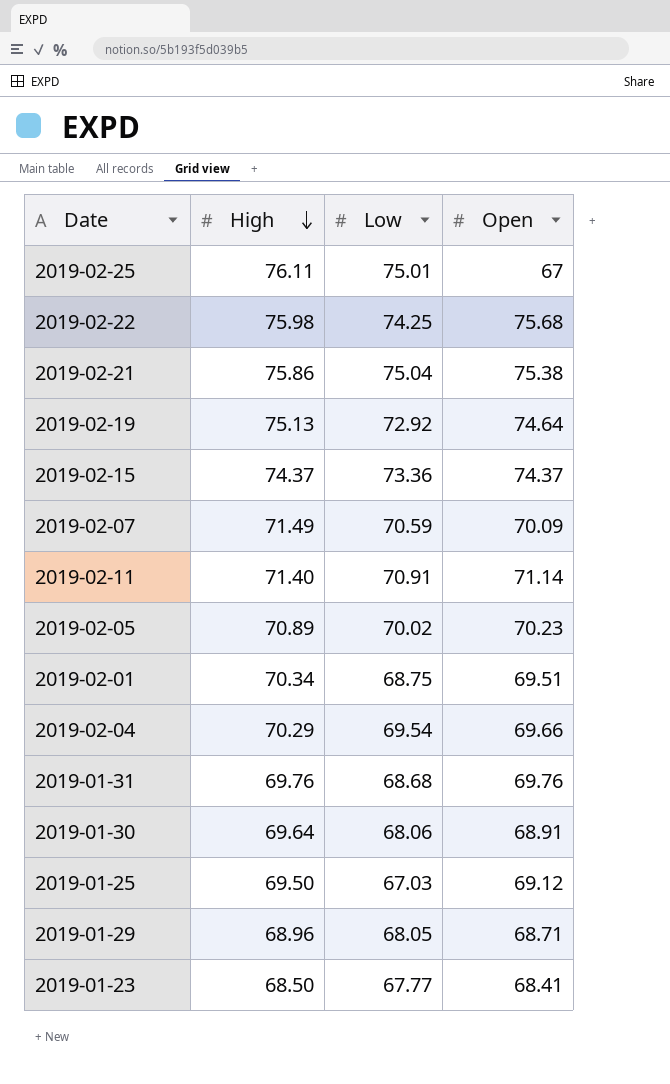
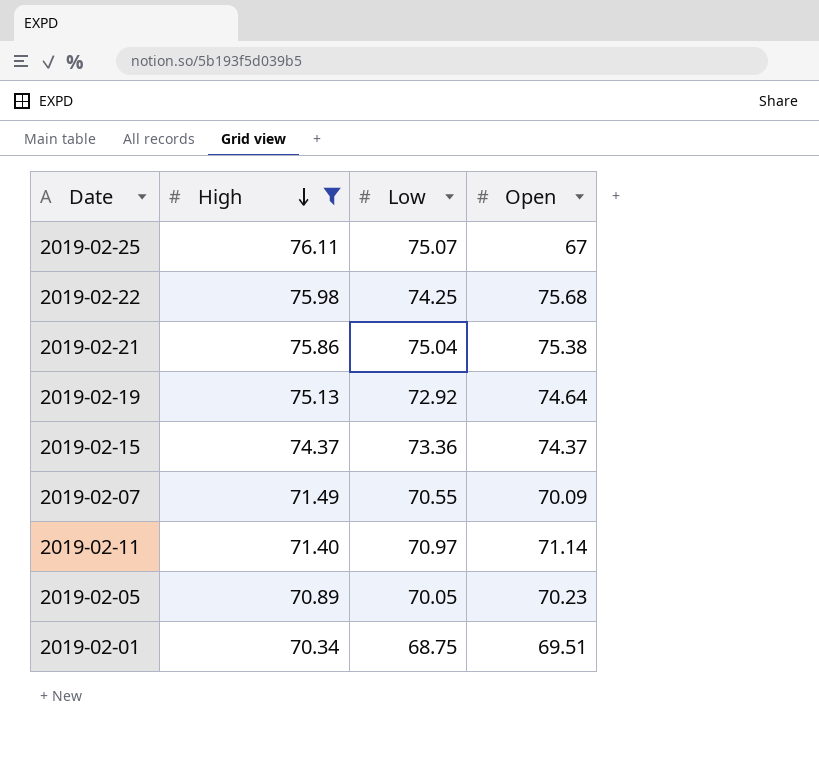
filter: none -> High >= 70.34
2019-02-25 | Low: 75.01 -> 75.07
2019-02-07 | Low: 70.59 -> 70.55
2019-02-11 | Low: 70.91 -> 70.97
2019-02-05 | Low: 70.02 -> 70.05

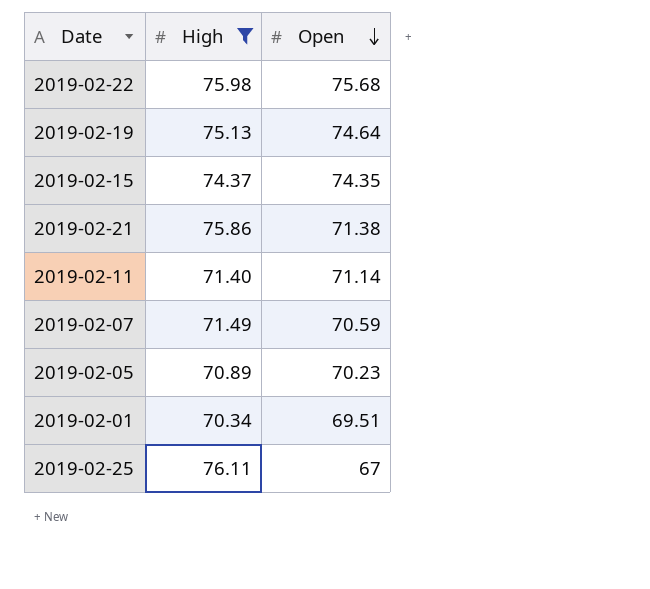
row order: High descending -> Open descending
column Low | position: 3 -> none
2019-02-15 | Open: 74.37 -> 74.35
2019-02-21 | Open: 75.38 -> 71.38
2019-02-07 | Open: 70.09 -> 70.59

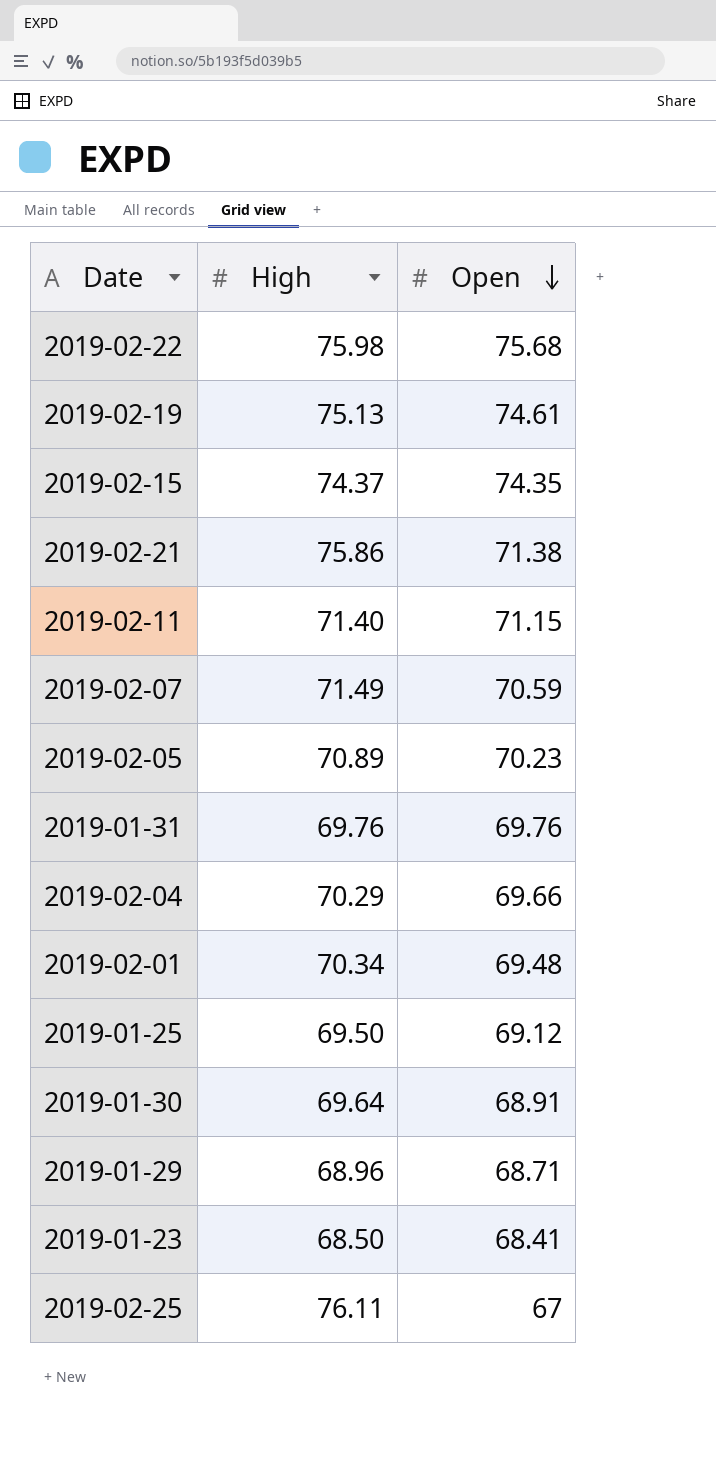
filter: High >= 70.34 -> none
2019-02-19 | Open: 74.64 -> 74.61
2019-02-11 | Open: 71.14 -> 71.15
2019-02-01 | Open: 69.51 -> 69.48

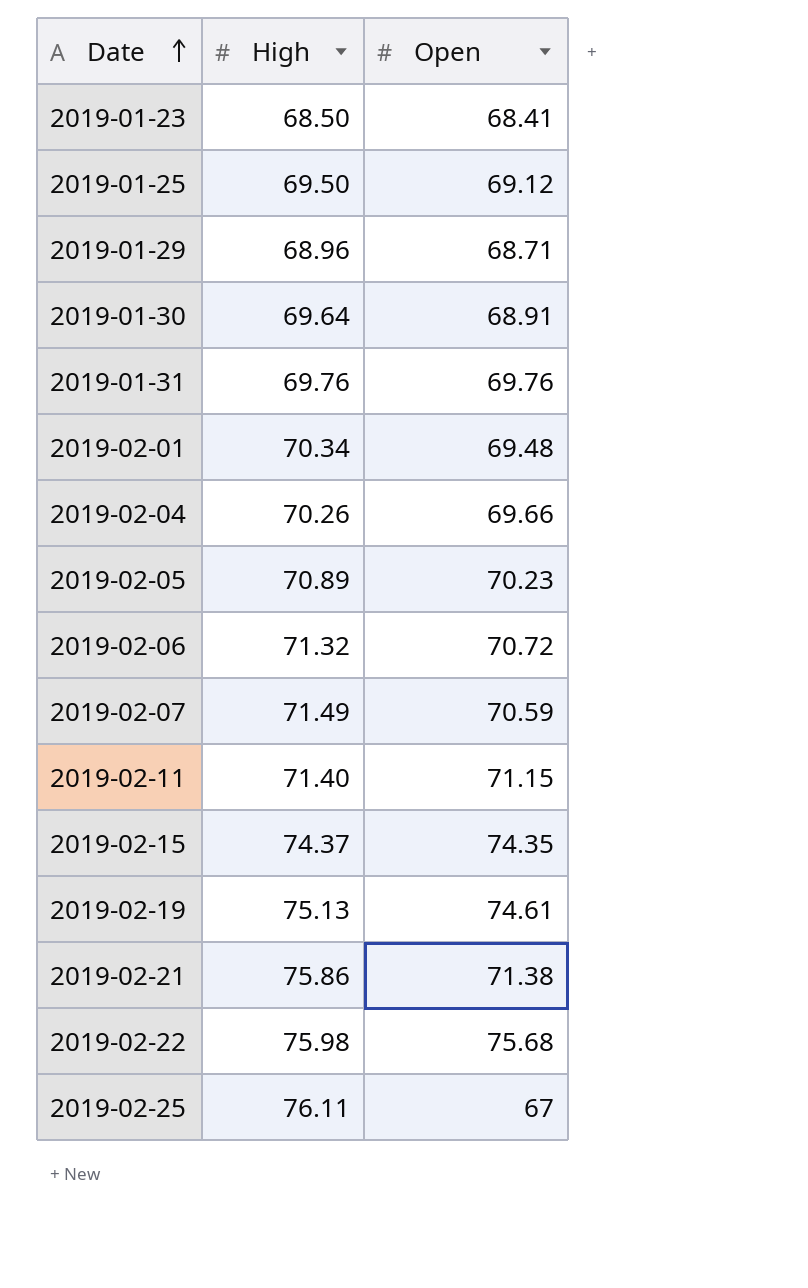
row order: Open descending -> Date ascending
2019-02-04 | High: 70.29 -> 70.26
row 2019-02-06: none -> 71.32 | 70.72

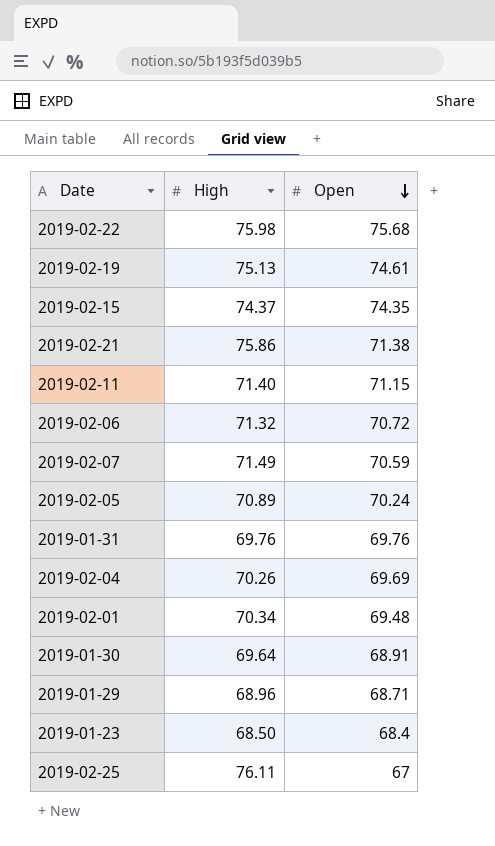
row order: Date ascending -> Open descending
row 2019-01-25: 69.50 | 69.12 -> none
2019-02-05 | Open: 70.23 -> 70.24
2019-02-04 | Open: 69.66 -> 69.69
2019-01-23 | Open: 68.41 -> 68.4

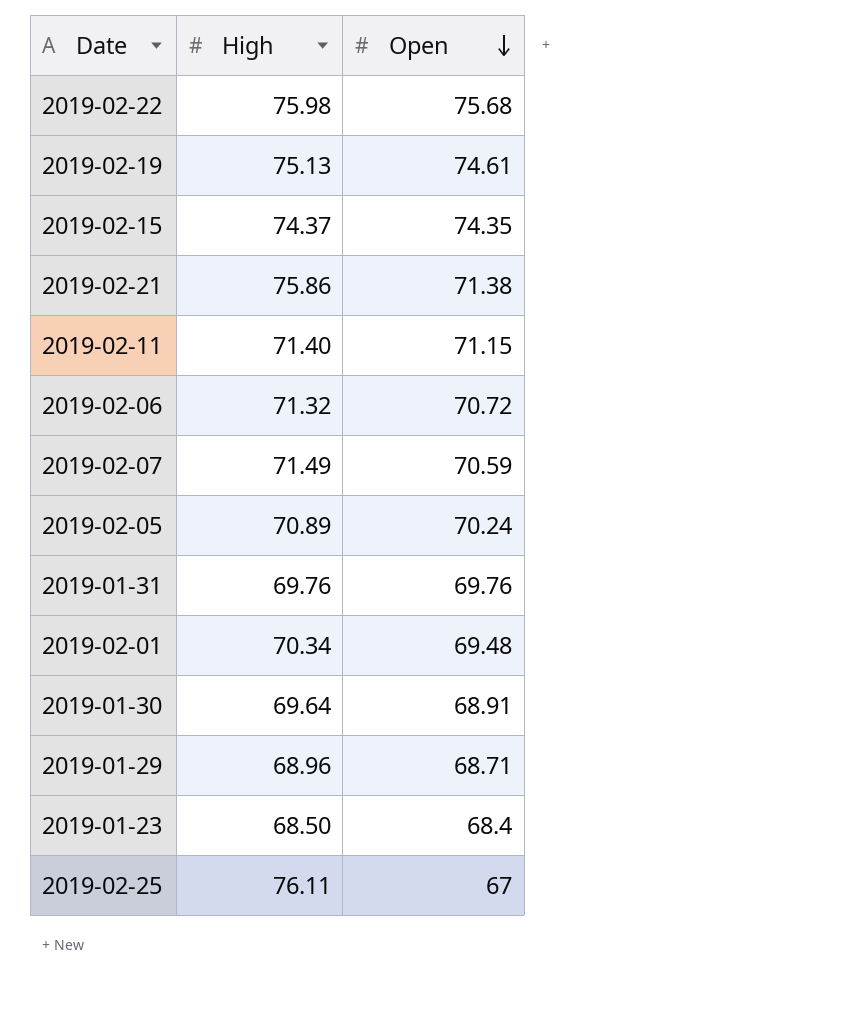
row 2019-02-04: 70.26 | 69.69 -> none

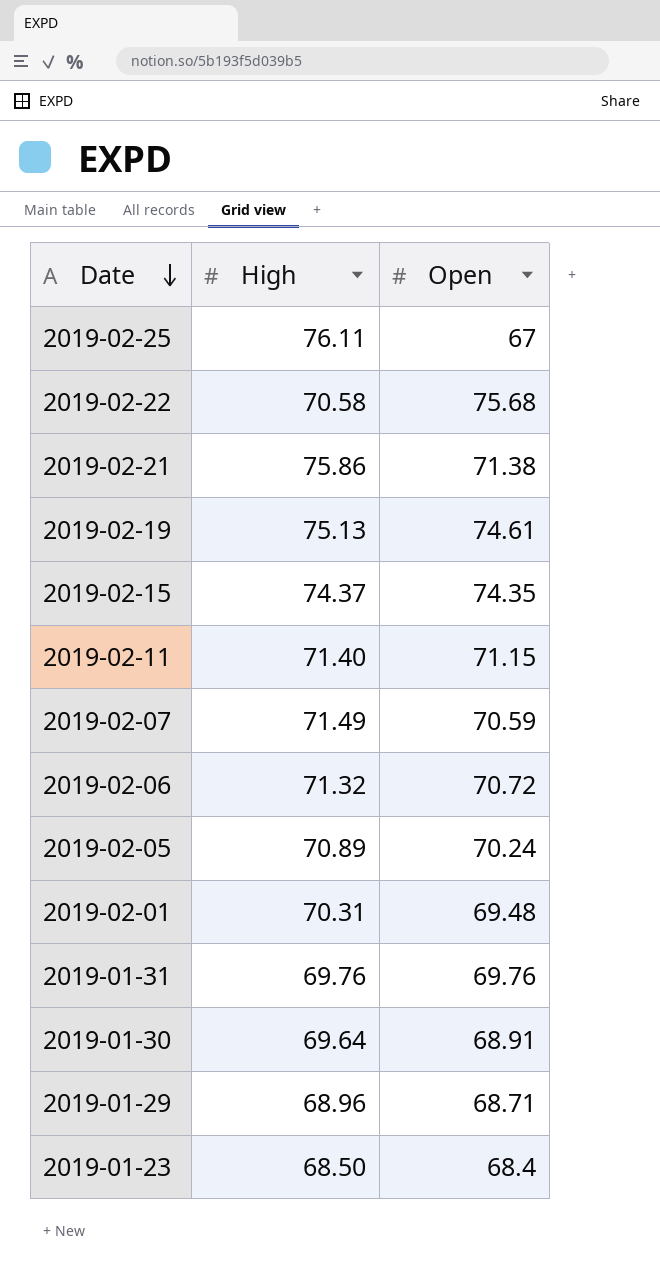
row order: Open descending -> Date descending
2019-02-22 | High: 75.98 -> 70.58
2019-02-01 | High: 70.34 -> 70.31

